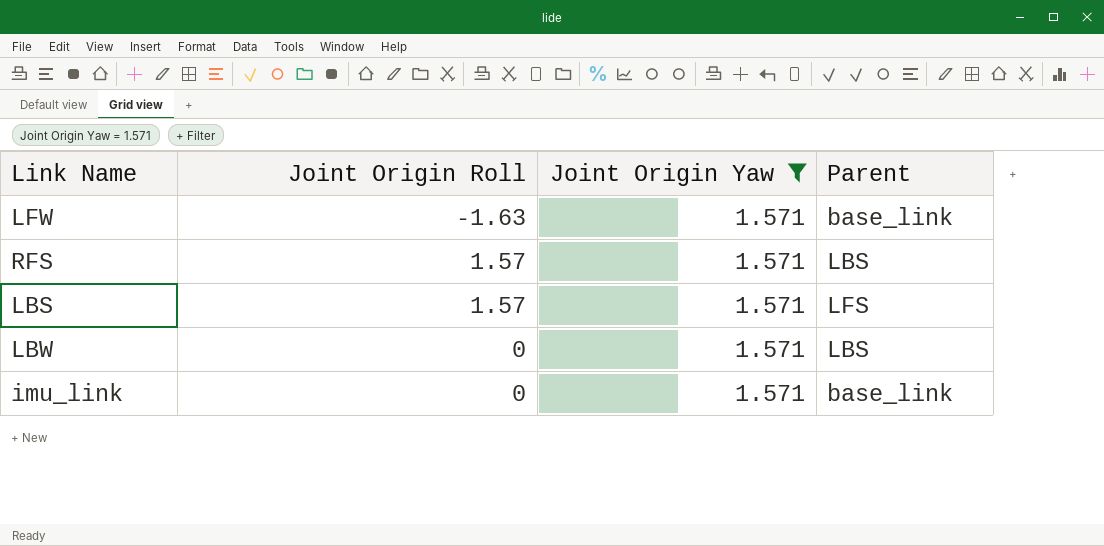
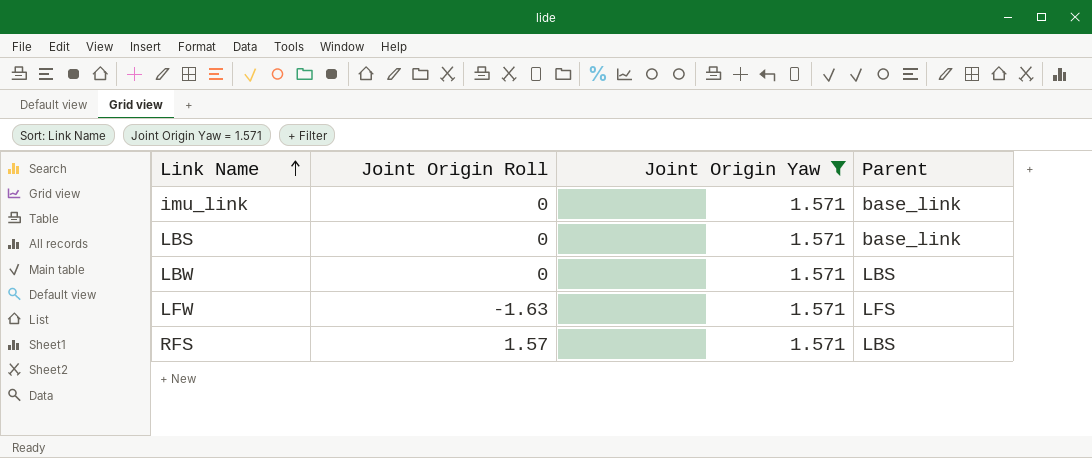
row order: none -> Link Name ascending
LBS | Joint Origin Roll: 1.57 -> 0
LBS | Parent: LFS -> base_link
LFW | Parent: base_link -> LFS

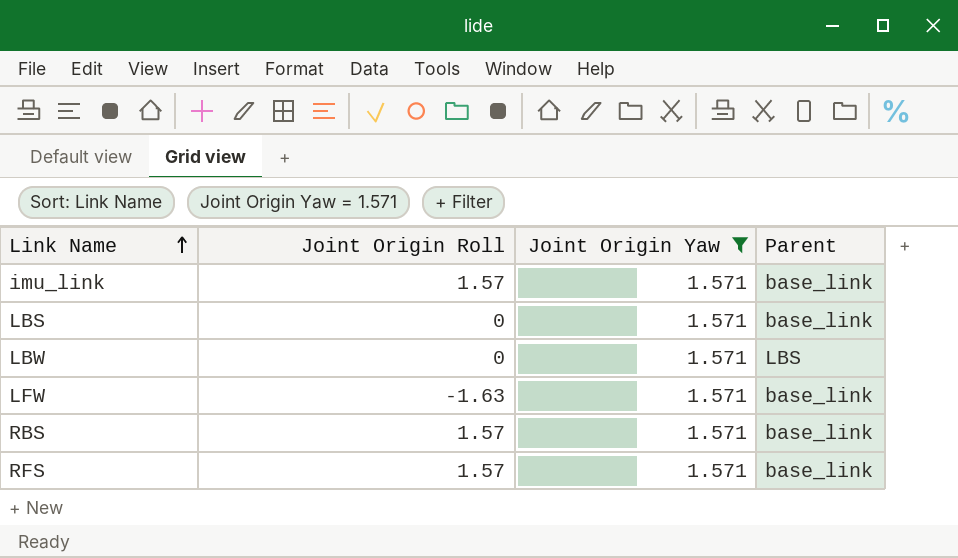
imu_link | Joint Origin Roll: 0 -> 1.57
LFW | Parent: LFS -> base_link
row RBS: none -> 1.57 | 1.571 | base_link
RFS | Parent: LBS -> base_link

